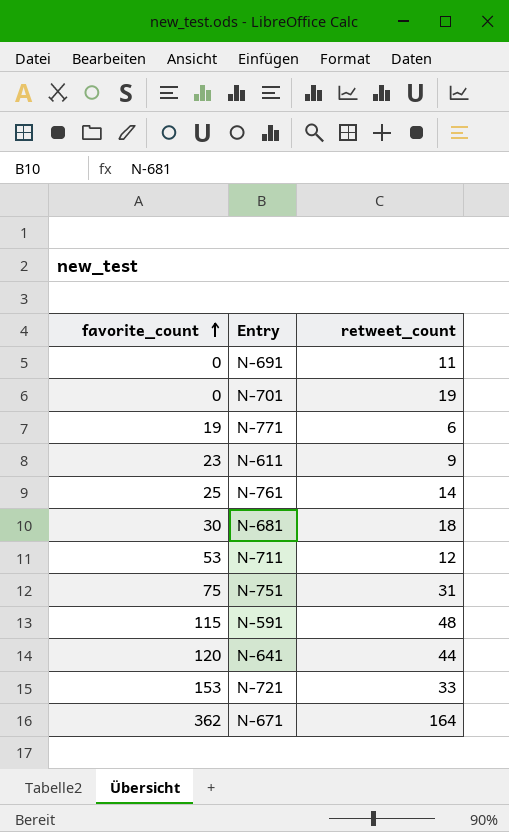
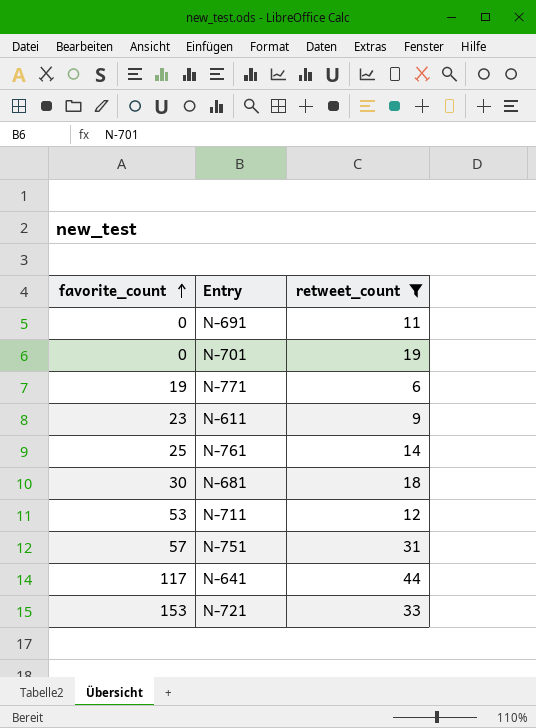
filter: none -> retweet_count <= 44
N-751 | favorite_count: 75 -> 57
N-641 | favorite_count: 120 -> 117

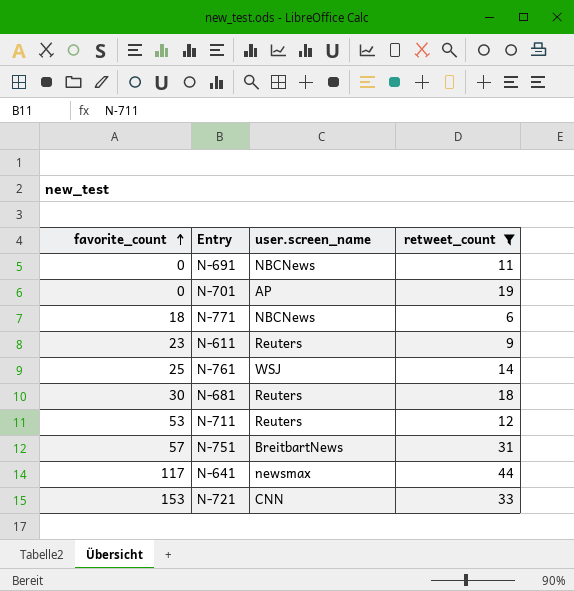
column user.screen_name | position: none -> 3
N-771 | favorite_count: 19 -> 18

